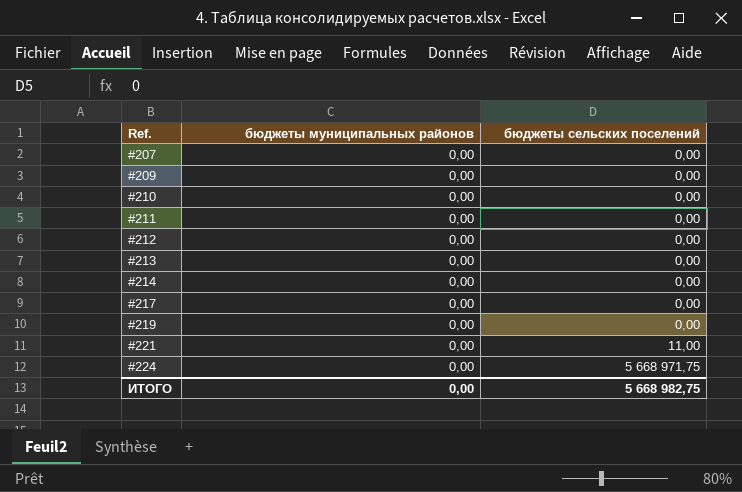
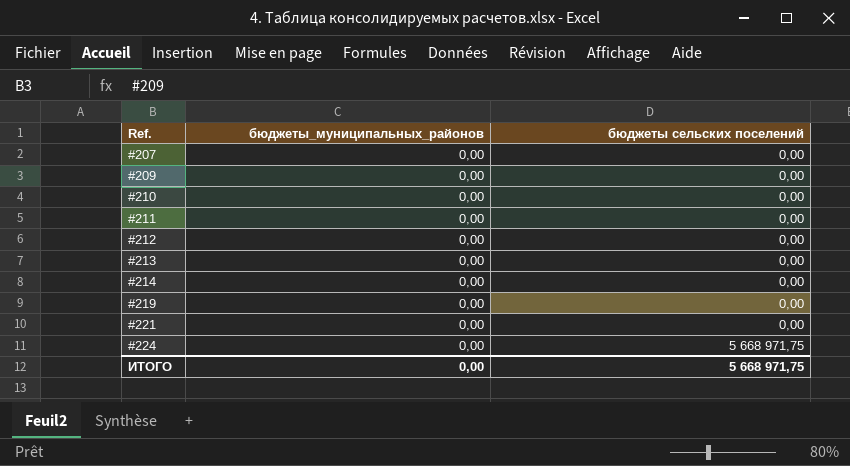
column name: бюджеты муниципальных районов -> бюджеты_муниципальных_районов
row #217: 0,00 | 0,00 -> none
#221 | бюджеты сельских поселений: 11,00 -> 0,00
ИТОГО | бюджеты сельских поселений: 5 668 982,75 -> 5 668 971,75

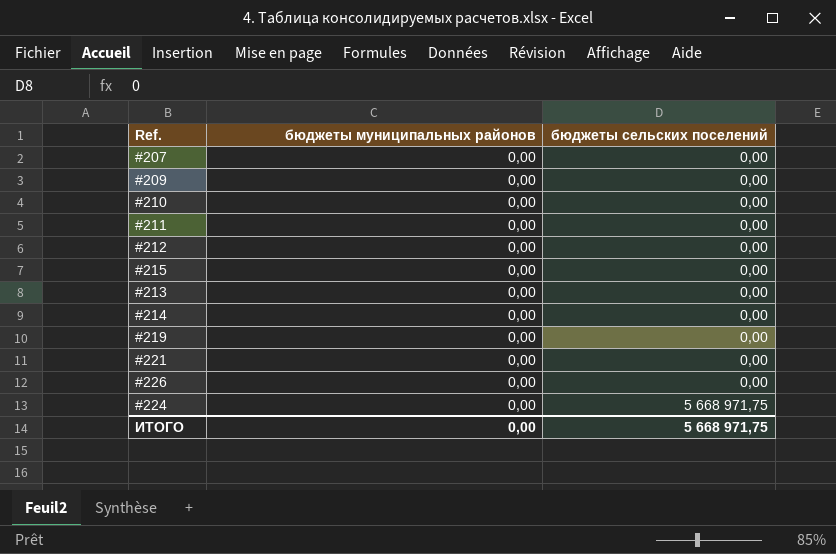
column name: бюджеты_муниципальных_районов -> бюджеты муниципальных районов
row #215: none -> 0,00 | 0,00
row #226: none -> 0,00 | 0,00

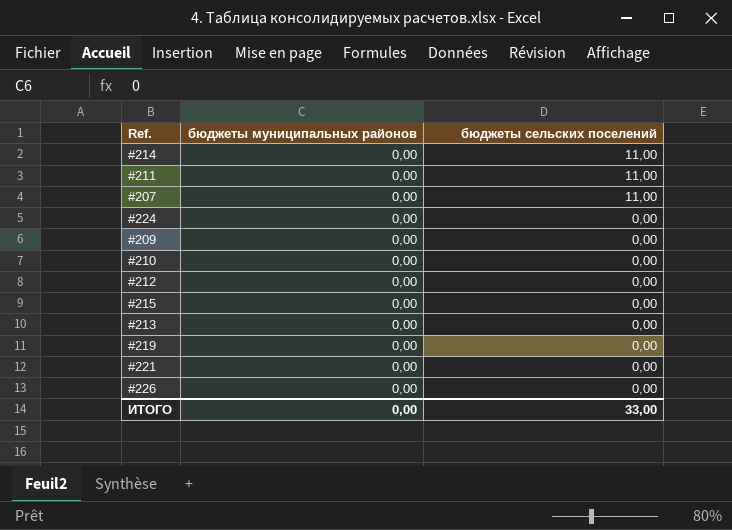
row order: бюджеты сельских поселений ascending -> бюджеты сельских поселений descending
#214 | бюджеты сельских поселений: 0,00 -> 11,00
#211 | бюджеты сельских поселений: 0,00 -> 11,00
#207 | бюджеты сельских поселений: 0,00 -> 11,00
#224 | бюджеты сельских поселений: 5 668 971,75 -> 0,00
ИТОГО | бюджеты сельских поселений: 5 668 971,75 -> 33,00

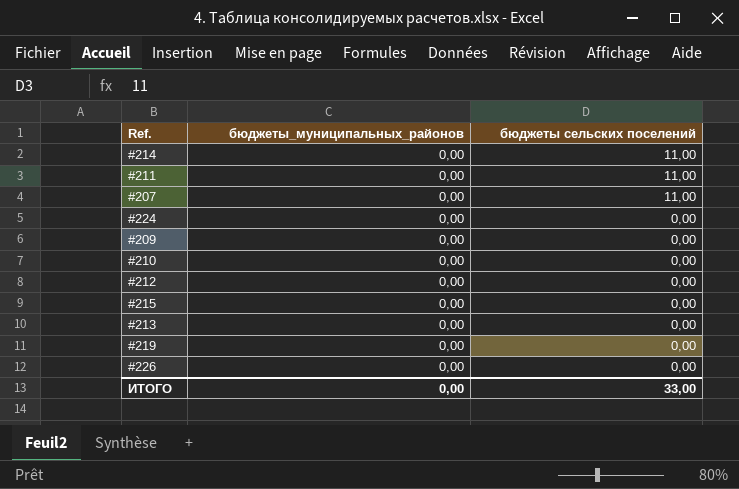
column name: бюджеты муниципальных районов -> бюджеты_муниципальных_районов
row #221: 0,00 | 0,00 -> none

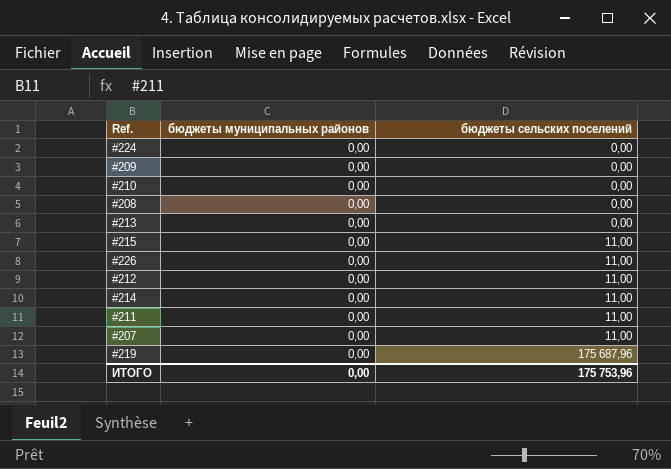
row order: бюджеты сельских поселений descending -> бюджеты сельских поселений ascending
column name: бюджеты_муниципальных_районов -> бюджеты муниципальных районов
row #208: none -> 0,00 | 0,00
#215 | бюджеты сельских поселений: 0,00 -> 11,00
#226 | бюджеты сельских поселений: 0,00 -> 11,00
#212 | бюджеты сельских поселений: 0,00 -> 11,00
#219 | бюджеты сельских поселений: 0,00 -> 175 687,96
ИТОГО | бюджеты сельских поселений: 33,00 -> 175 753,96

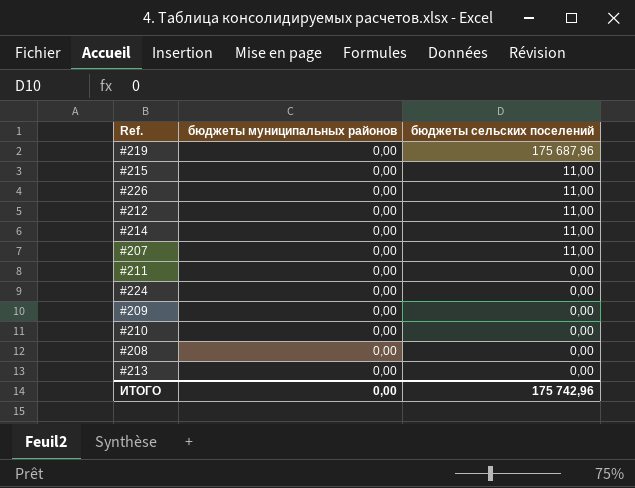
row order: бюджеты сельских поселений ascending -> бюджеты сельских поселений descending
#211 | бюджеты сельских поселений: 11,00 -> 0,00
ИТОГО | бюджеты сельских поселений: 175 753,96 -> 175 742,96

